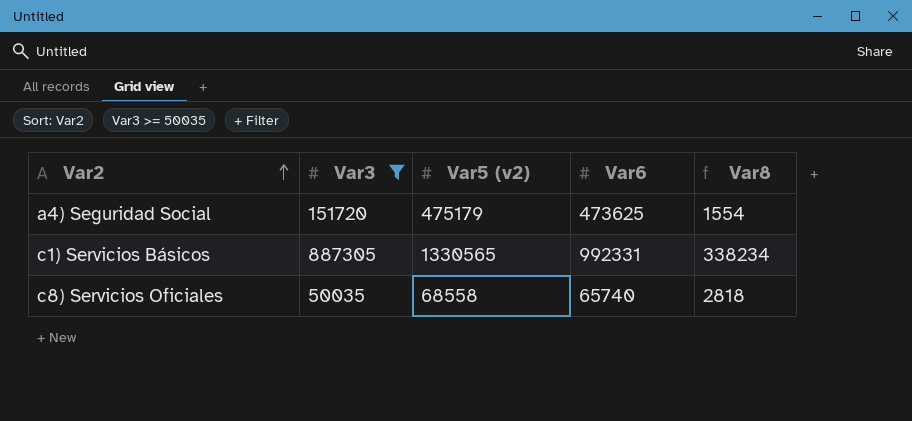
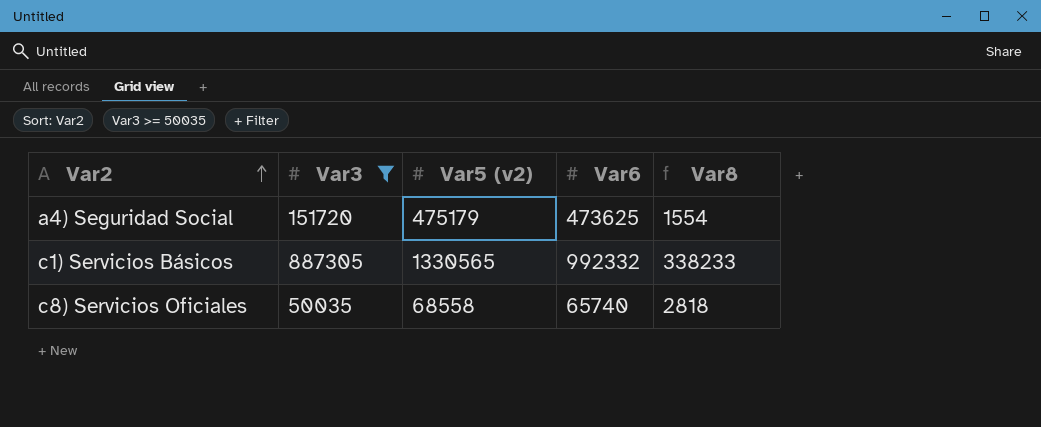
c1) Servicios Básicos | Var6: 992331 -> 992332
c1) Servicios Básicos | Var8: 338234 -> 338233

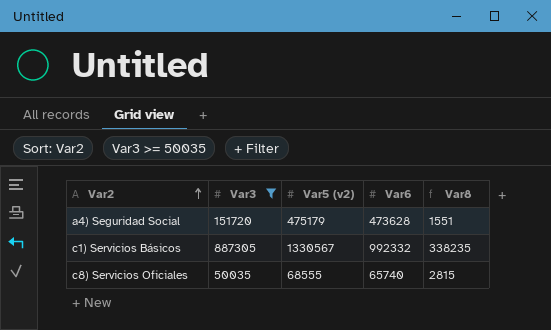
a4) Seguridad Social | Var6: 473625 -> 473628
a4) Seguridad Social | Var8: 1554 -> 1551
c1) Servicios Básicos | Var5 (v2): 1330565 -> 1330567
c1) Servicios Básicos | Var8: 338233 -> 338235
c8) Servicios Oficiales | Var5 (v2): 68558 -> 68555
c8) Servicios Oficiales | Var8: 2818 -> 2815

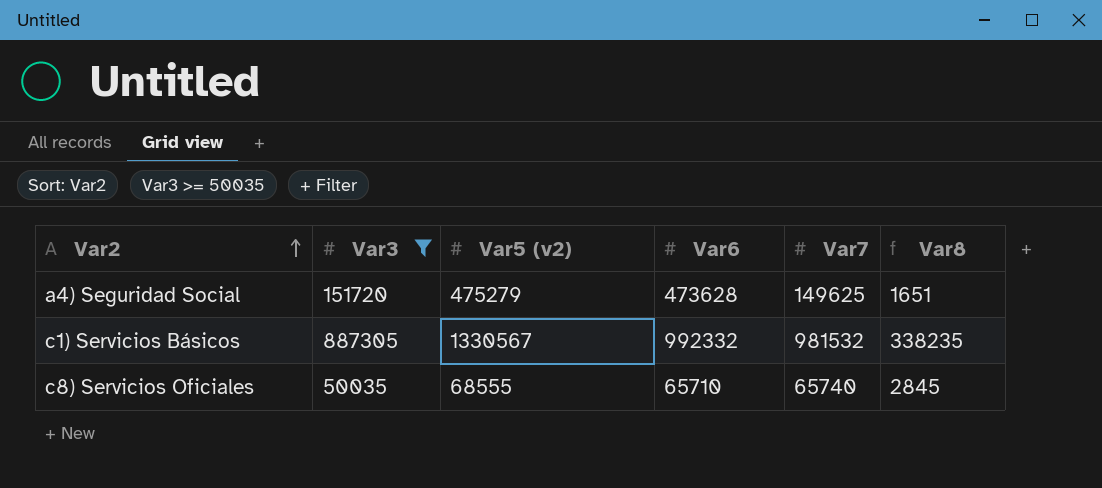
column Var7 | position: none -> 5
a4) Seguridad Social | Var5 (v2): 475179 -> 475279
a4) Seguridad Social | Var8: 1551 -> 1651
c8) Servicios Oficiales | Var6: 65740 -> 65710
c8) Servicios Oficiales | Var8: 2815 -> 2845

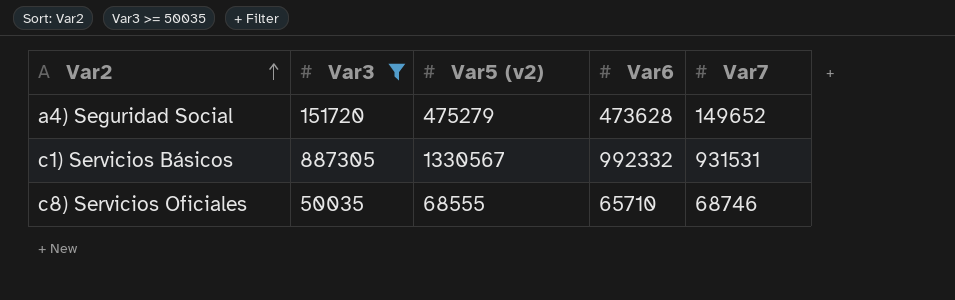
column Var8 | formula: [Var5 (v2)] - [Var6] -> none
a4) Seguridad Social | Var7: 149625 -> 149652
c1) Servicios Básicos | Var7: 981532 -> 931531
c8) Servicios Oficiales | Var7: 65740 -> 68746

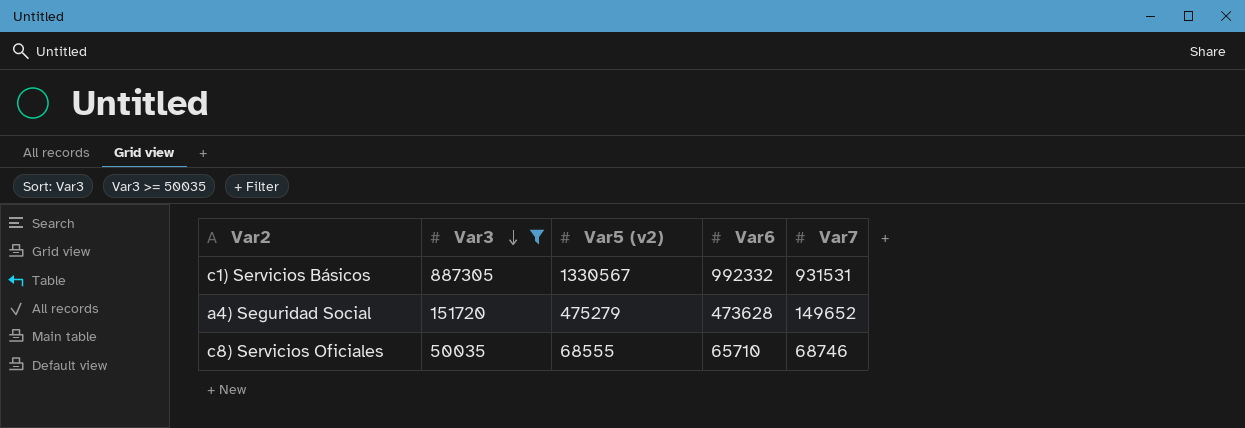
row order: Var2 ascending -> Var3 descending

